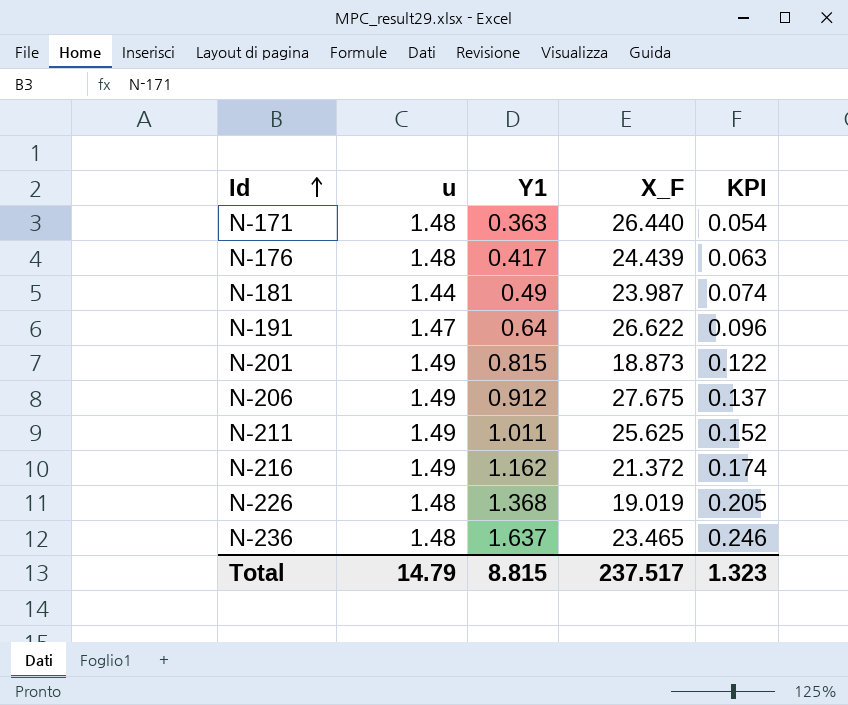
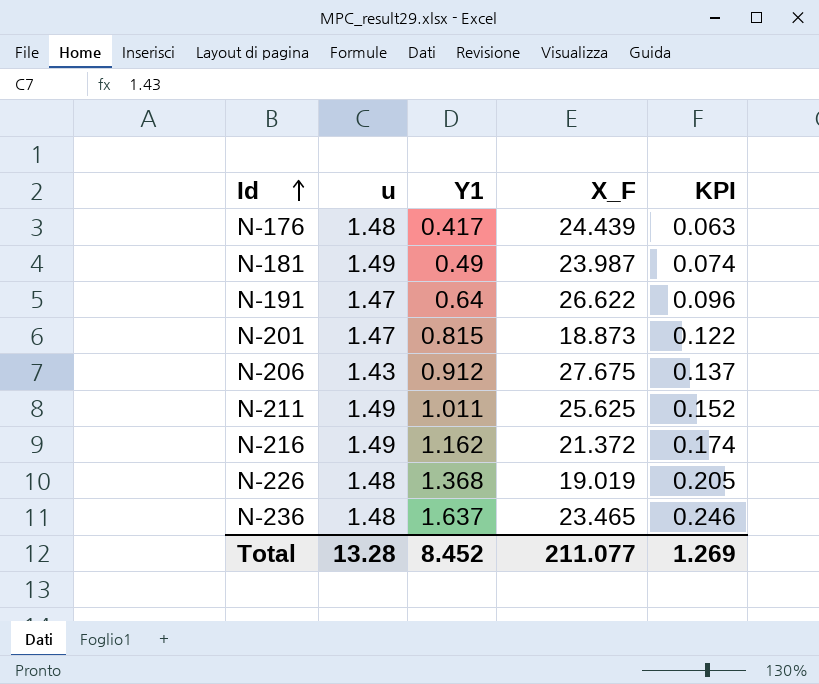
row N-171: 1.48 | 0.363 | 26.440 | 0.054 -> none
N-181 | u: 1.44 -> 1.49
N-201 | u: 1.49 -> 1.47
N-206 | u: 1.49 -> 1.43
Total | u: 14.79 -> 13.28
Total | Y1: 8.815 -> 8.452
Total | X_F: 237.517 -> 211.077
Total | KPI: 1.323 -> 1.269

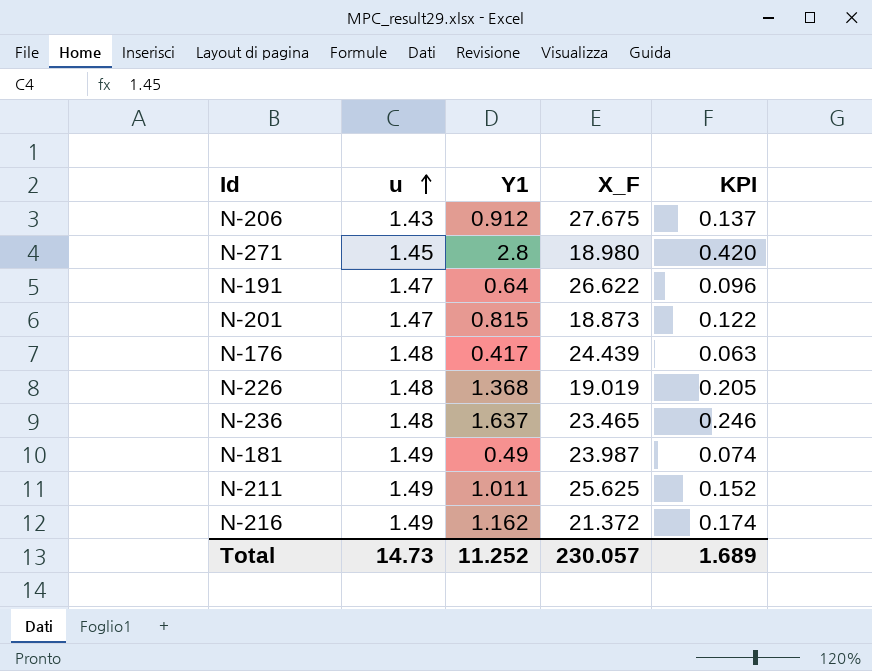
row order: Id ascending -> u ascending
row N-271: none -> 1.45 | 2.8 | 18.980 | 0.420
Total | u: 13.28 -> 14.73
Total | Y1: 8.452 -> 11.252
Total | X_F: 211.077 -> 230.057
Total | KPI: 1.269 -> 1.689

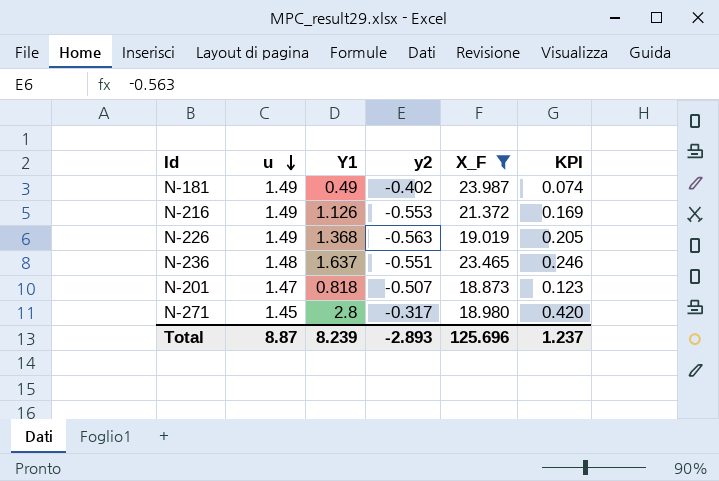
filter: none -> X_F <= 23.987
row order: u ascending -> u descending
column y2 | position: none -> 4
N-216 | Y1: 1.162 -> 1.126
N-216 | KPI: 0.174 -> 0.169
N-226 | u: 1.48 -> 1.49
N-201 | Y1: 0.815 -> 0.818
N-201 | KPI: 0.122 -> 0.123
Total | u: 14.73 -> 8.87
Total | Y1: 11.252 -> 8.239
Total | X_F: 230.057 -> 125.696
Total | KPI: 1.689 -> 1.237

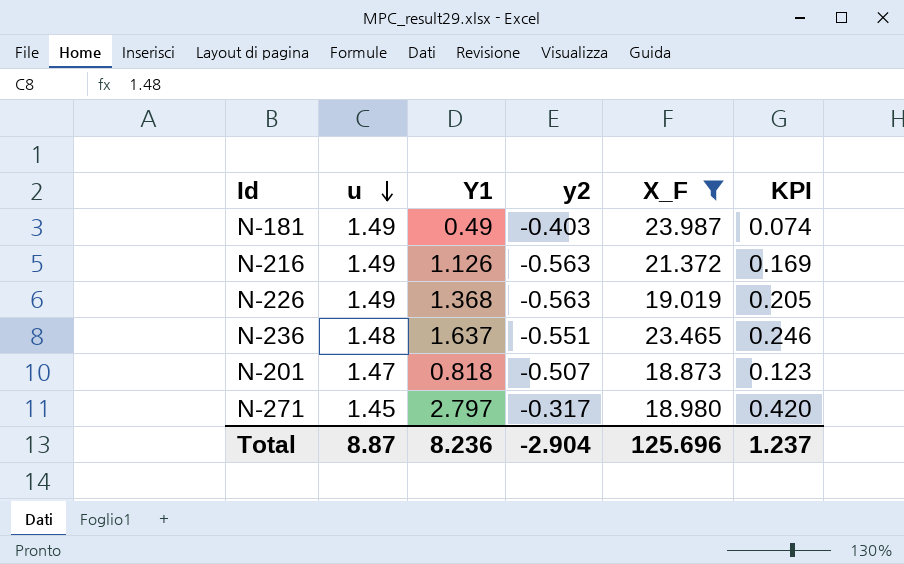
N-181 | y2: -0.402 -> -0.403
N-216 | y2: -0.553 -> -0.563
N-271 | Y1: 2.8 -> 2.797
Total | Y1: 8.239 -> 8.236
Total | y2: -2.893 -> -2.904

